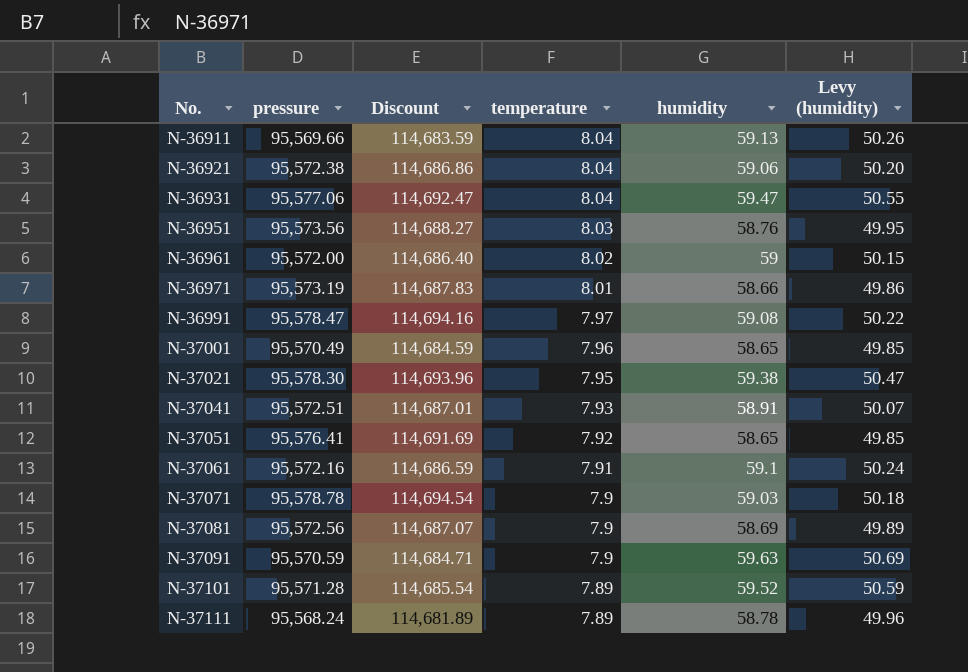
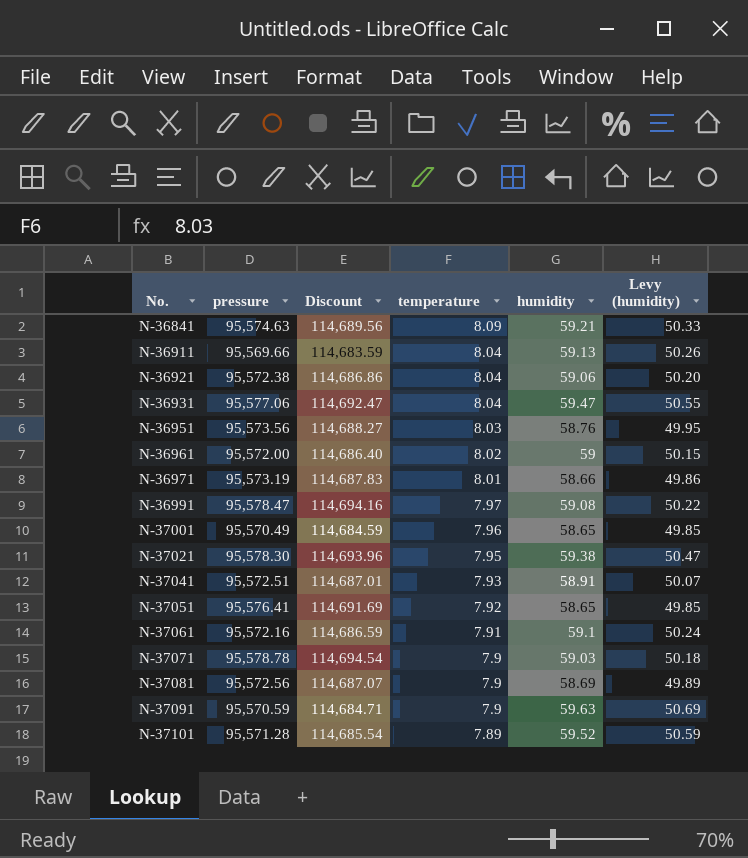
row N-37111: 95,568.24 | 114,681.89 | 7.89 | 58.78 | 49.96 -> none
row N-36841: none -> 95,574.63 | 114,689.56 | 8.09 | 59.21 | 50.33

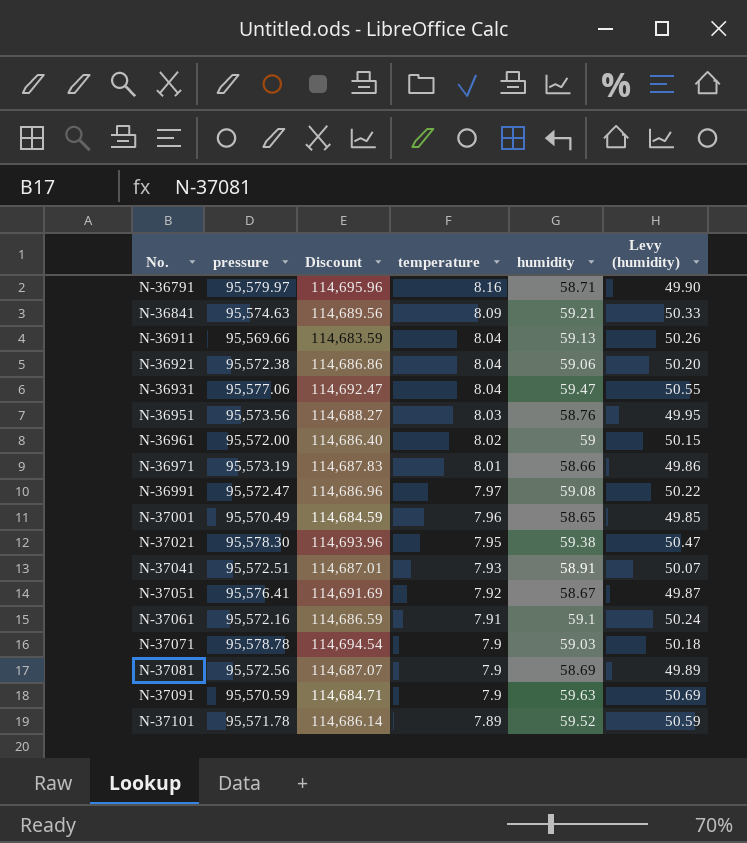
row N-36791: none -> 95,579.97 | 114,695.96 | 8.16 | 58.71 | 49.90
N-36991 | pressure: 95,578.47 -> 95,572.47
N-36991 | Discount: 114,694.16 -> 114,686.96
N-37051 | humidity: 58.65 -> 58.67
N-37051 | Levy (humidity): 49.85 -> 49.87
N-37101 | pressure: 95,571.28 -> 95,571.78
N-37101 | Discount: 114,685.54 -> 114,686.14

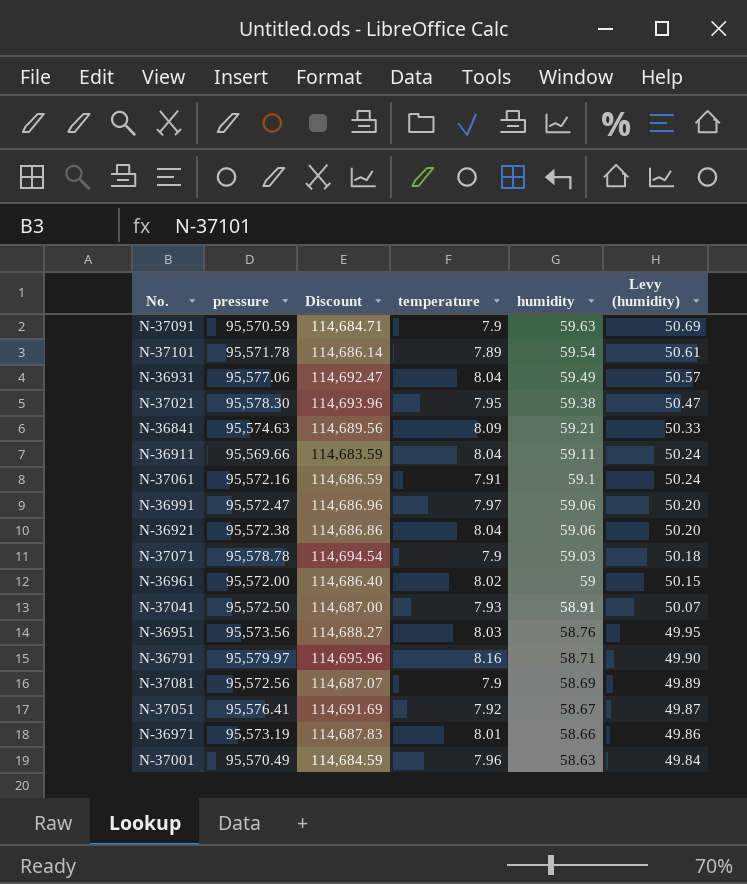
row order: No. ascending -> humidity descending
N-37101 | humidity: 59.52 -> 59.54
N-37101 | Levy (humidity): 50.59 -> 50.61
N-36931 | humidity: 59.47 -> 59.49
N-36931 | Levy (humidity): 50.55 -> 50.57
N-36911 | humidity: 59.13 -> 59.11
N-36911 | Levy (humidity): 50.26 -> 50.24
N-36991 | humidity: 59.08 -> 59.06
N-36991 | Levy (humidity): 50.22 -> 50.20
N-37041 | pressure: 95,572.51 -> 95,572.50
N-37041 | Discount: 114,687.01 -> 114,687.00
N-37001 | humidity: 58.65 -> 58.63
N-37001 | Levy (humidity): 49.85 -> 49.84

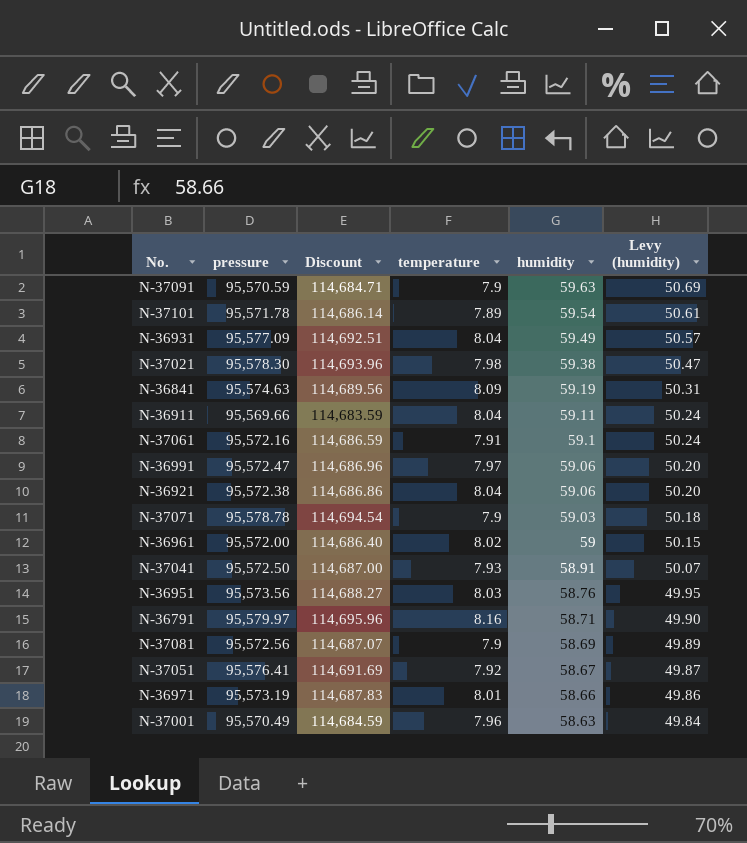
N-36931 | pressure: 95,577.06 -> 95,577.09
N-36931 | Discount: 114,692.47 -> 114,692.51
N-37021 | temperature: 7.95 -> 7.98
N-36841 | humidity: 59.21 -> 59.19
N-36841 | Levy (humidity): 50.33 -> 50.31

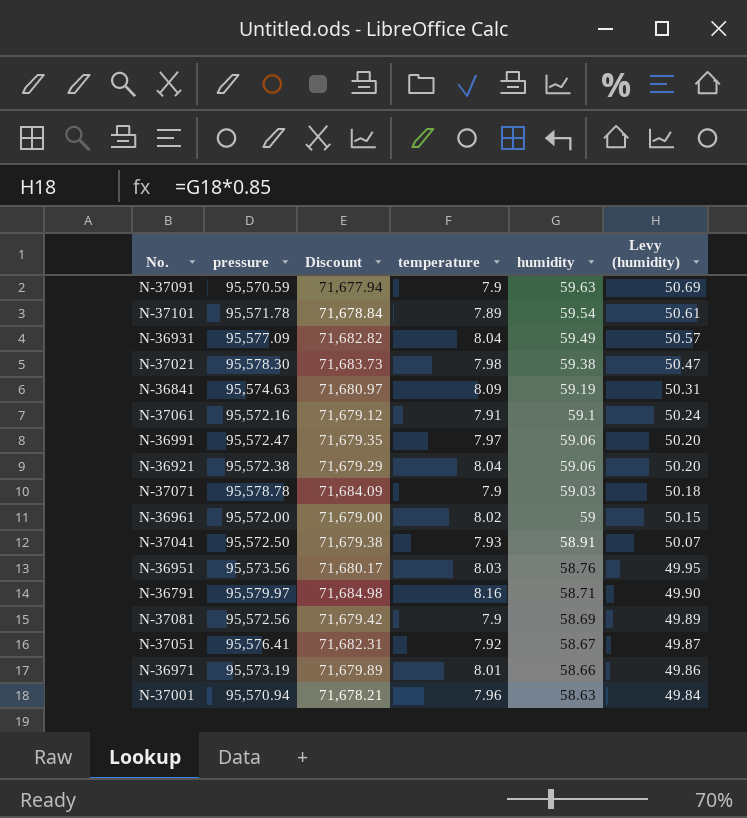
column Discount | formula: [pressure] * 1.2 -> [pressure] * 0.75
row N-36911: 95,569.66 | 114,683.59 | 8.04 | 59.11 | 50.24 -> none
N-37001 | pressure: 95,570.49 -> 95,570.94

